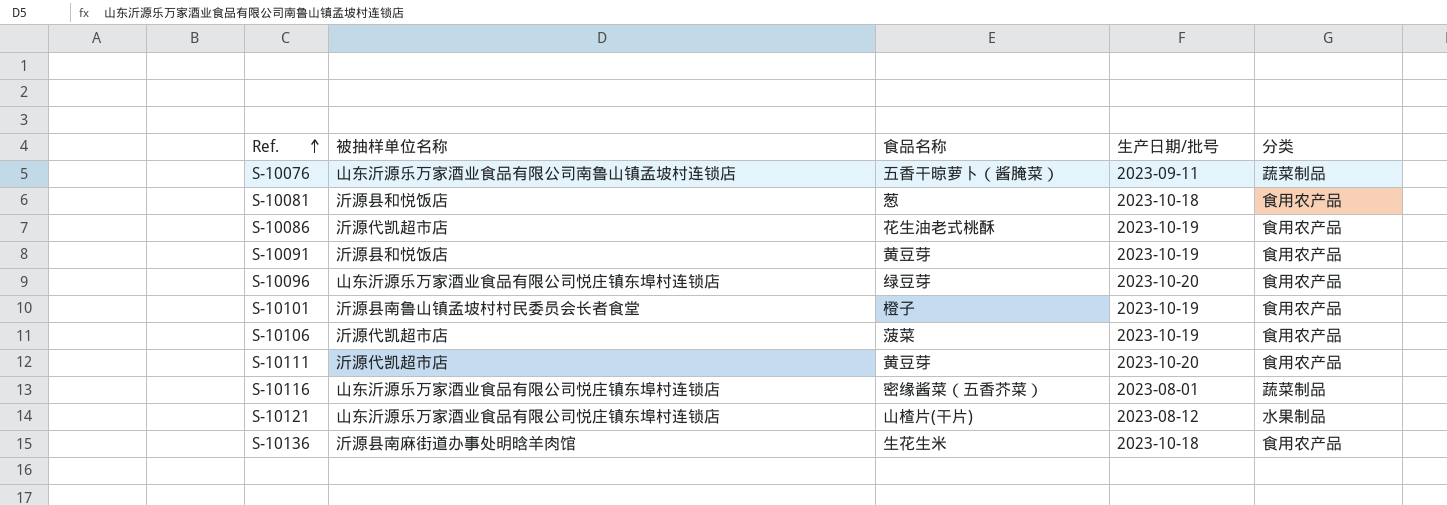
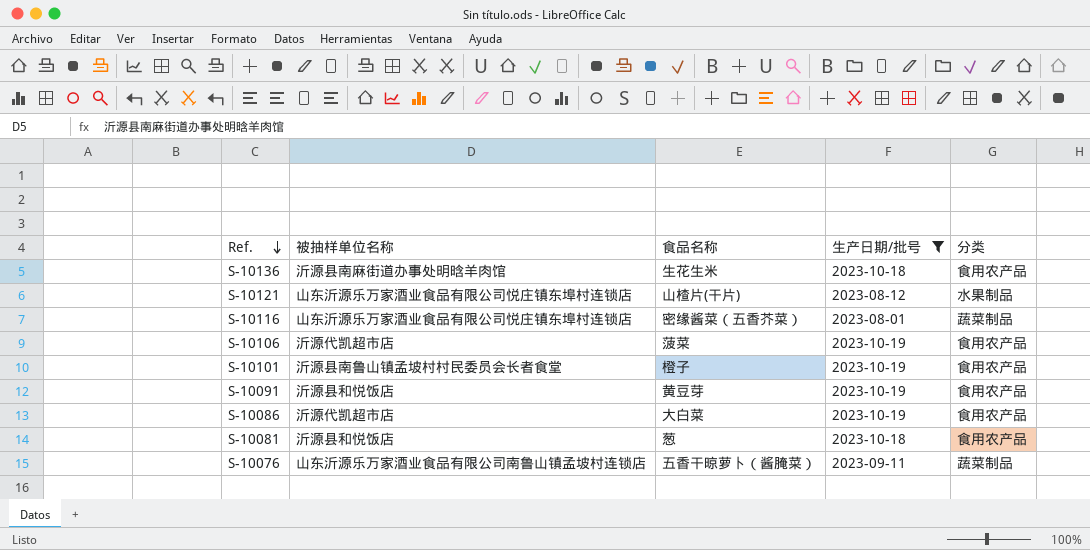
filter: none -> 生产日期/批号 != 2023-10-20
row order: Ref. ascending -> Ref. descending
S-10086 | 食品名称: 花生油老式桃酥 -> 大白菜

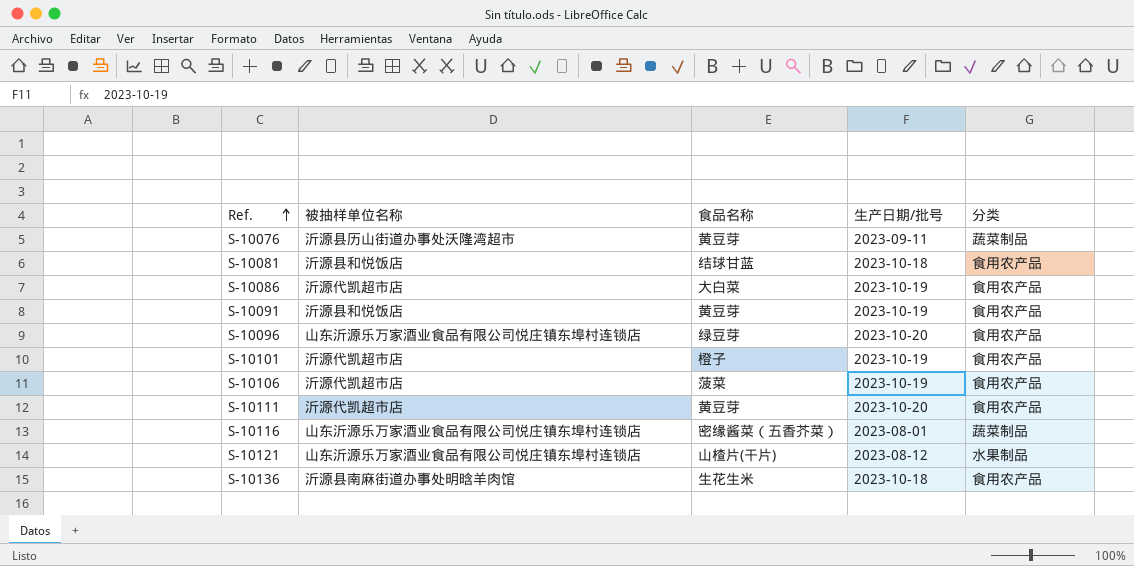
filter: 生产日期/批号 != 2023-10-20 -> none
row order: Ref. descending -> Ref. ascending
S-10076 | 被抽样单位名称: 山东沂源乐万家酒业食品有限公司南鲁山镇孟坡村连锁店 -> 沂源县历山街道办事处沃隆湾超市
S-10076 | 食品名称: 五香干晾萝卜（酱腌菜） -> 黄豆芽
S-10081 | 食品名称: 葱 -> 结球甘蓝
S-10101 | 被抽样单位名称: 沂源县南鲁山镇孟坡村村民委员会长者食堂 -> 沂源代凯超市店

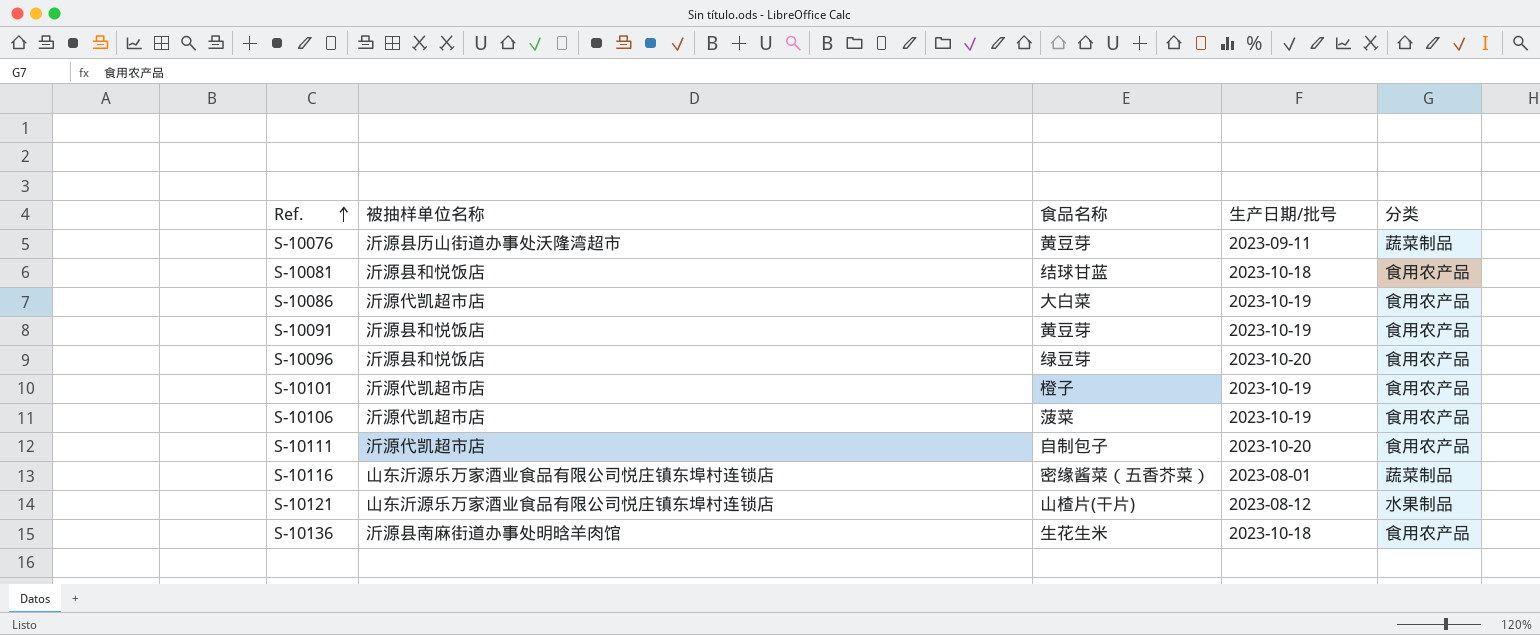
S-10096 | 被抽样单位名称: 山东沂源乐万家酒业食品有限公司悦庄镇东埠村连锁店 -> 沂源县和悦饭店
S-10111 | 食品名称: 黄豆芽 -> 自制包子

